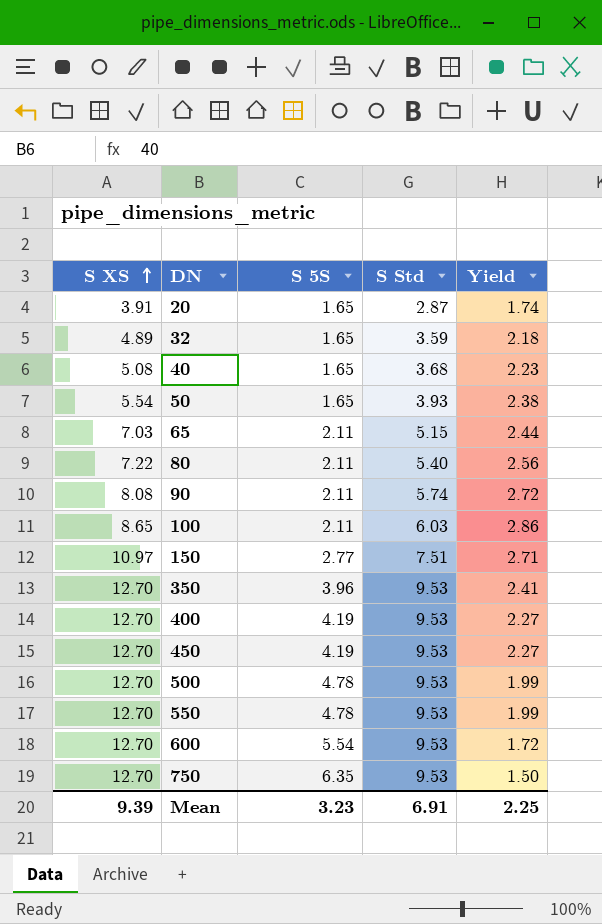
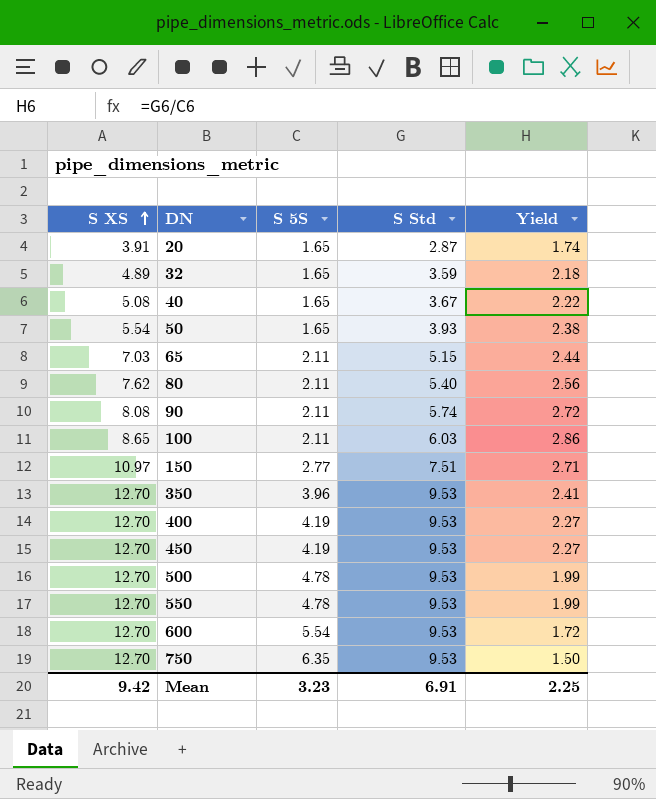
40 | S Std: 3.68 -> 3.67
40 | Yield: 2.23 -> 2.22
80 | S XS: 7.22 -> 7.62
Mean | S XS: 9.39 -> 9.42

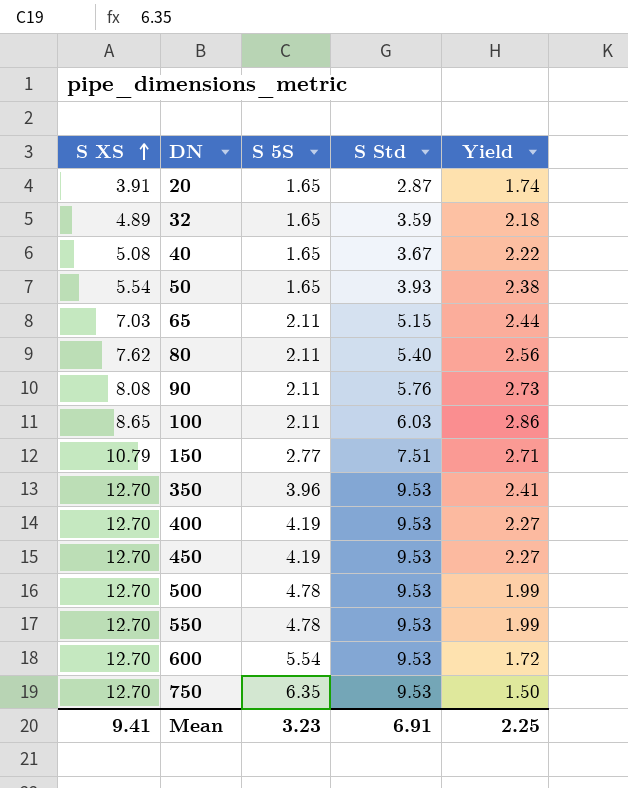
90 | S Std: 5.74 -> 5.76
90 | Yield: 2.72 -> 2.73
150 | S XS: 10.97 -> 10.79
Mean | S XS: 9.42 -> 9.41

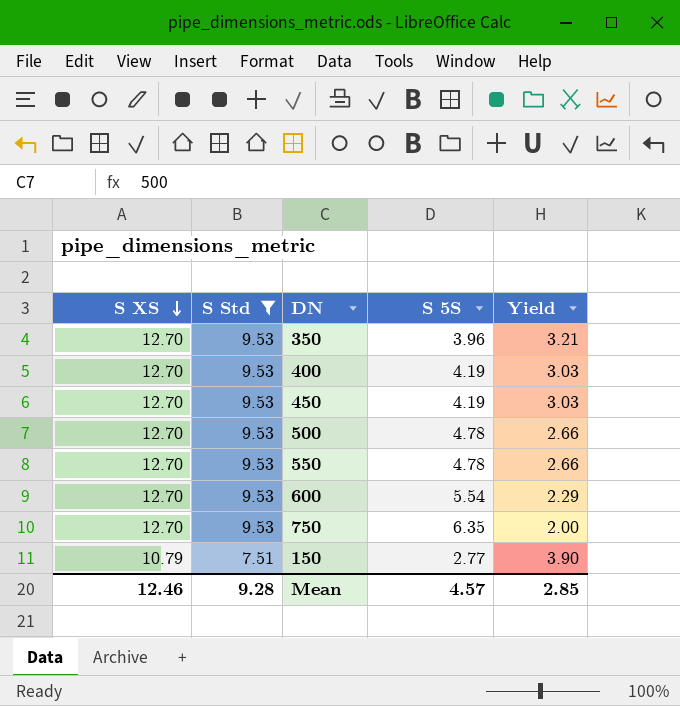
filter: none -> S Std >= 7.51
row order: S XS ascending -> S XS descending
column S Std | position: 4 -> 2
column Yield | formula: [S Std] / [S 5S] -> [S XS] / [S 5S]
Mean | S XS: 9.41 -> 12.46
Mean | S Std: 6.91 -> 9.28
Mean | S 5S: 3.23 -> 4.57
Mean | Yield: 2.25 -> 2.85

